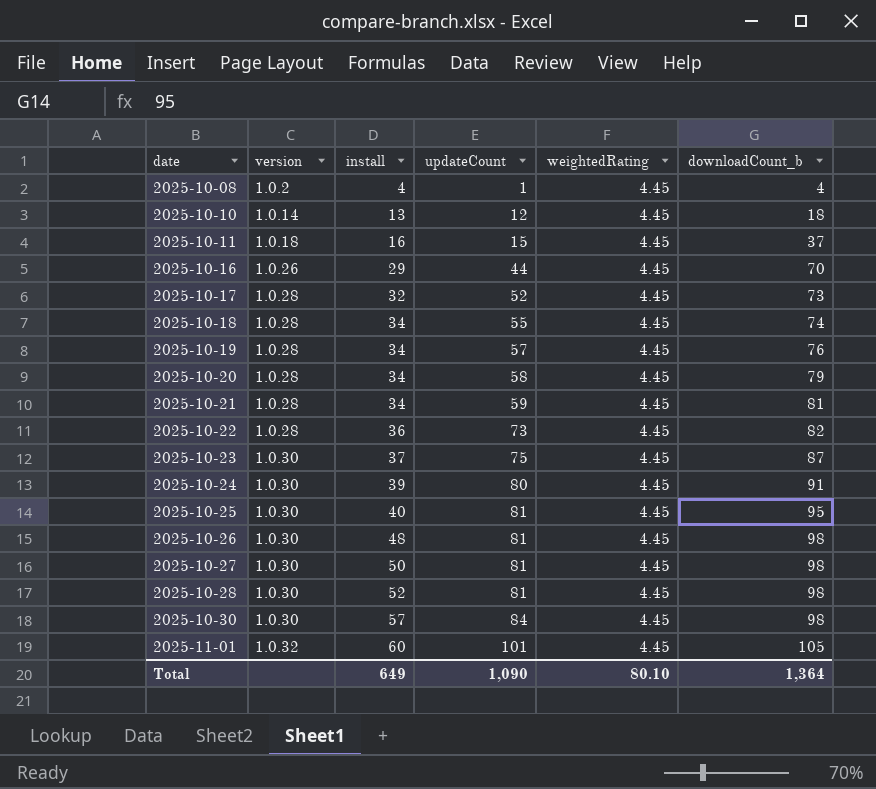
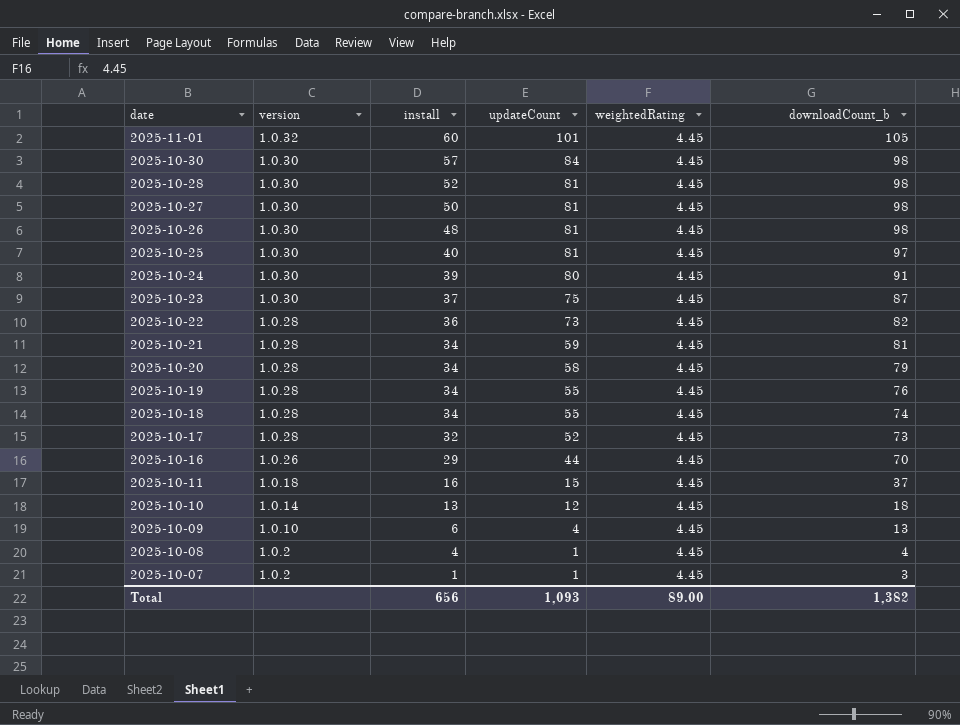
row order: date ascending -> date descending
2025-10-25 | downloadCount_b: 95 -> 97
2025-10-19 | updateCount: 57 -> 55
row 2025-10-09: none -> 1.0.10 | 6 | 4 | 4.45 | 13
row 2025-10-07: none -> 1.0.2 | 1 | 1 | 4.45 | 3
Total | install: 649 -> 656
Total | updateCount: 1,090 -> 1,093
Total | weightedRating: 80.10 -> 89.00
Total | downloadCount_b: 1,364 -> 1,382

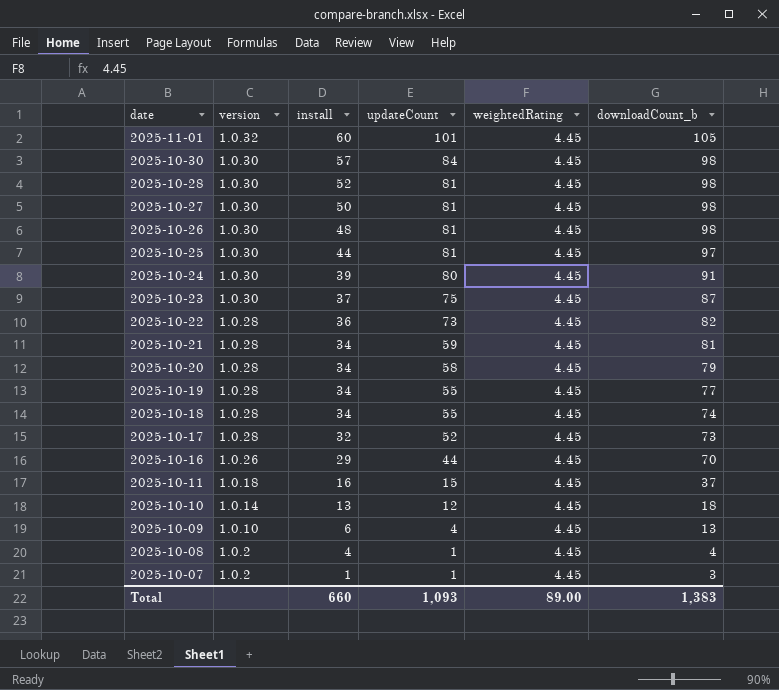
2025-10-25 | install: 40 -> 44
2025-10-19 | downloadCount_b: 76 -> 77
Total | install: 656 -> 660
Total | downloadCount_b: 1,382 -> 1,383

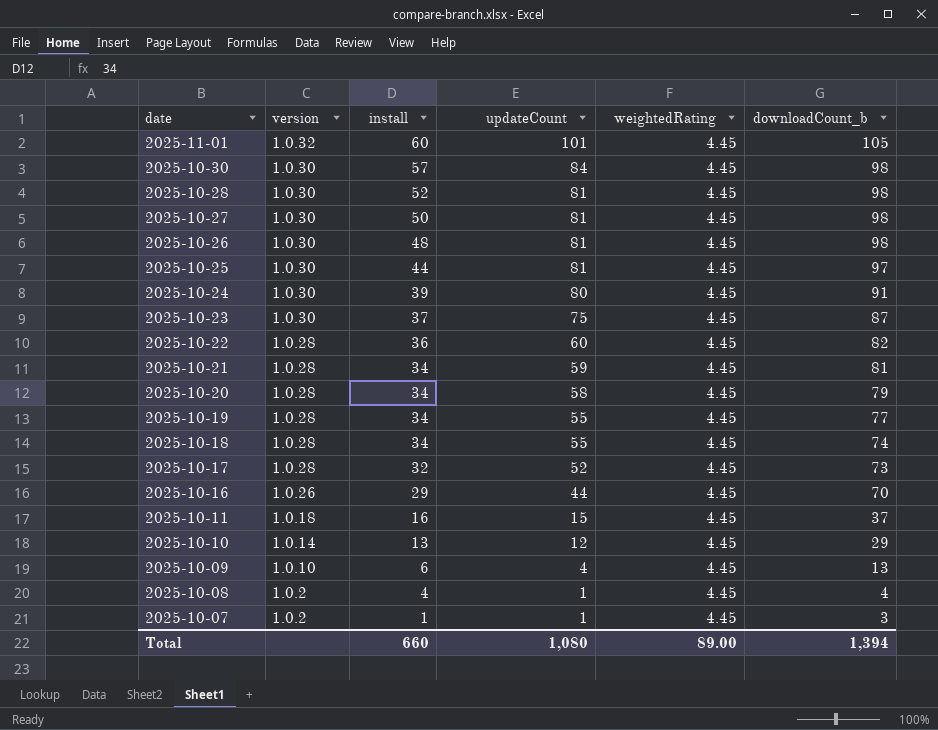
2025-10-22 | updateCount: 73 -> 60
2025-10-10 | downloadCount_b: 18 -> 29
Total | updateCount: 1,093 -> 1,080
Total | downloadCount_b: 1,383 -> 1,394

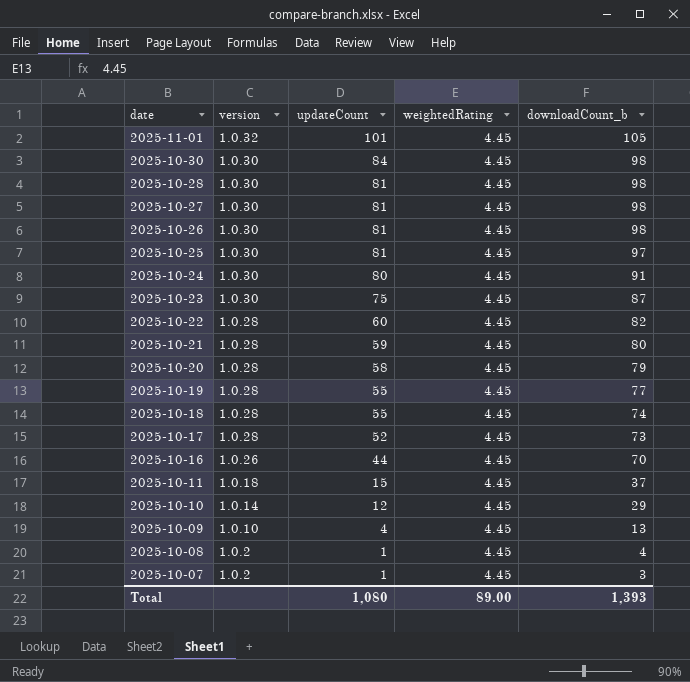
column install | position: 3 -> none
2025-10-21 | downloadCount_b: 81 -> 80
Total | downloadCount_b: 1,394 -> 1,393

